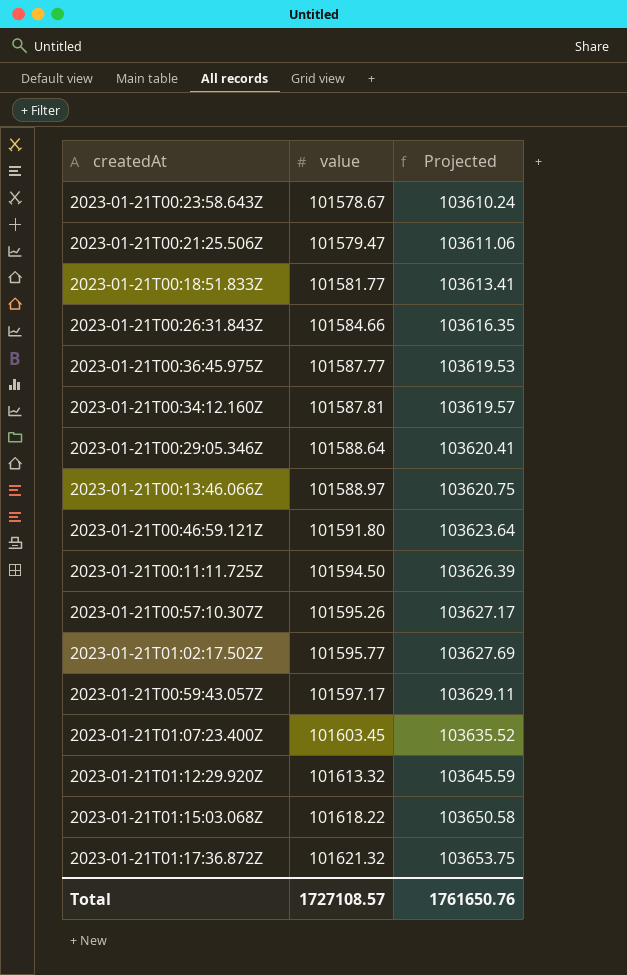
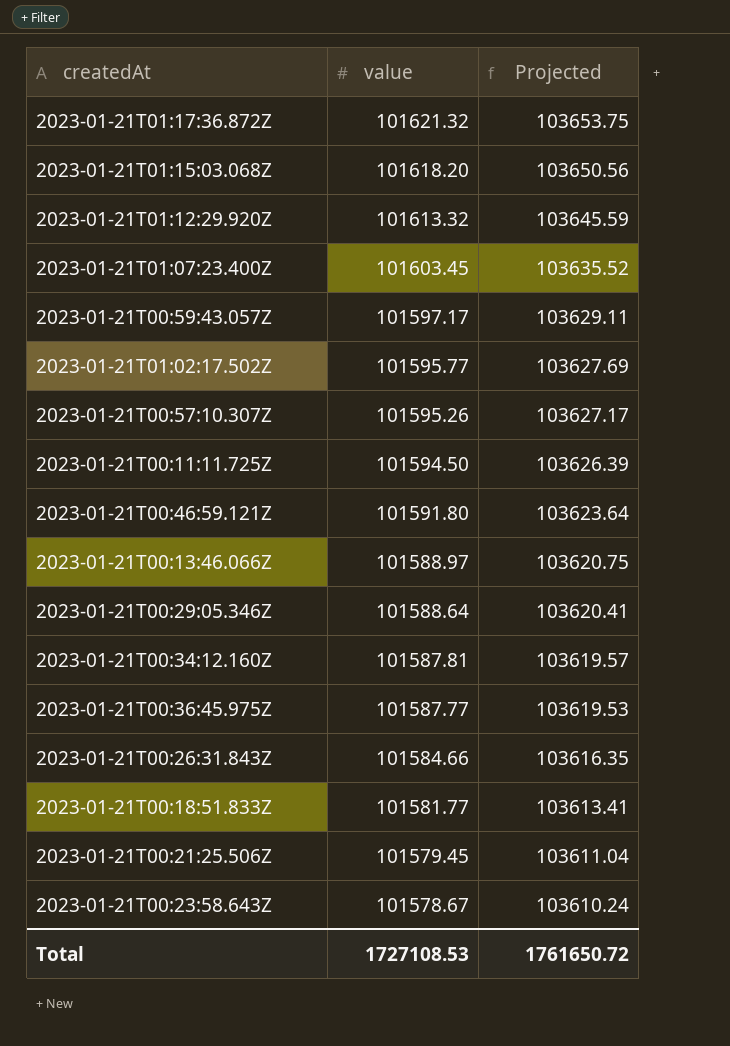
row order: value ascending -> value descending
2023-01-21T01:15:03.068Z | value: 101618.22 -> 101618.20
2023-01-21T01:15:03.068Z | Projected: 103650.58 -> 103650.56
2023-01-21T00:21:25.506Z | value: 101579.47 -> 101579.45
2023-01-21T00:21:25.506Z | Projected: 103611.06 -> 103611.04
Total | value: 1727108.57 -> 1727108.53
Total | Projected: 1761650.76 -> 1761650.72

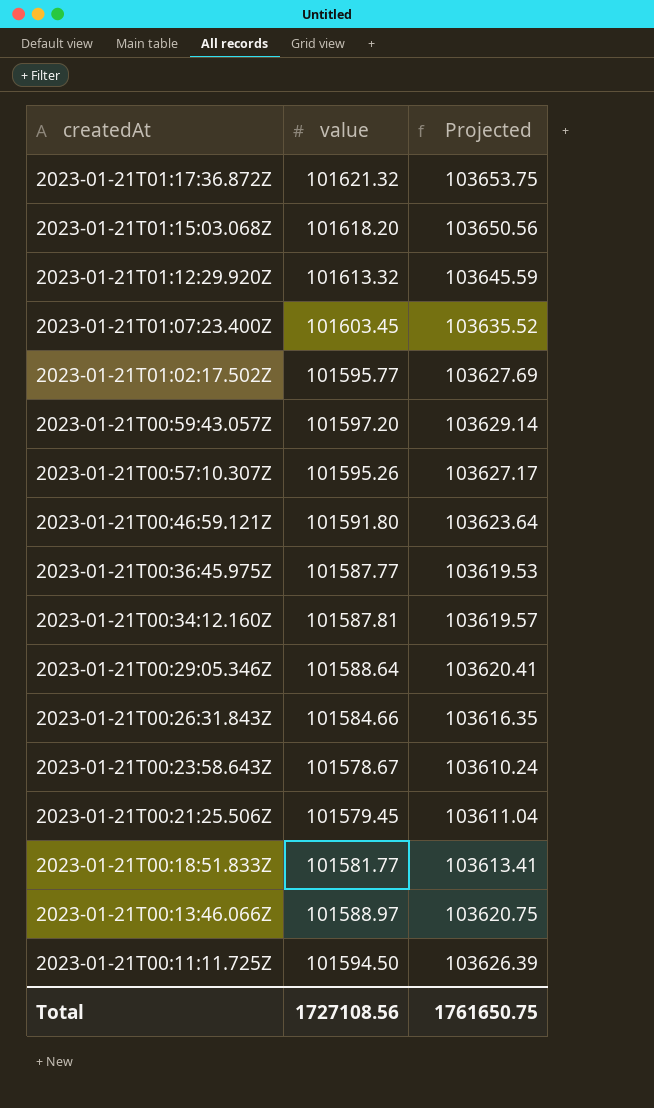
row order: value descending -> createdAt descending
2023-01-21T00:59:43.057Z | value: 101597.17 -> 101597.20
2023-01-21T00:59:43.057Z | Projected: 103629.11 -> 103629.14
Total | value: 1727108.53 -> 1727108.56
Total | Projected: 1761650.72 -> 1761650.75

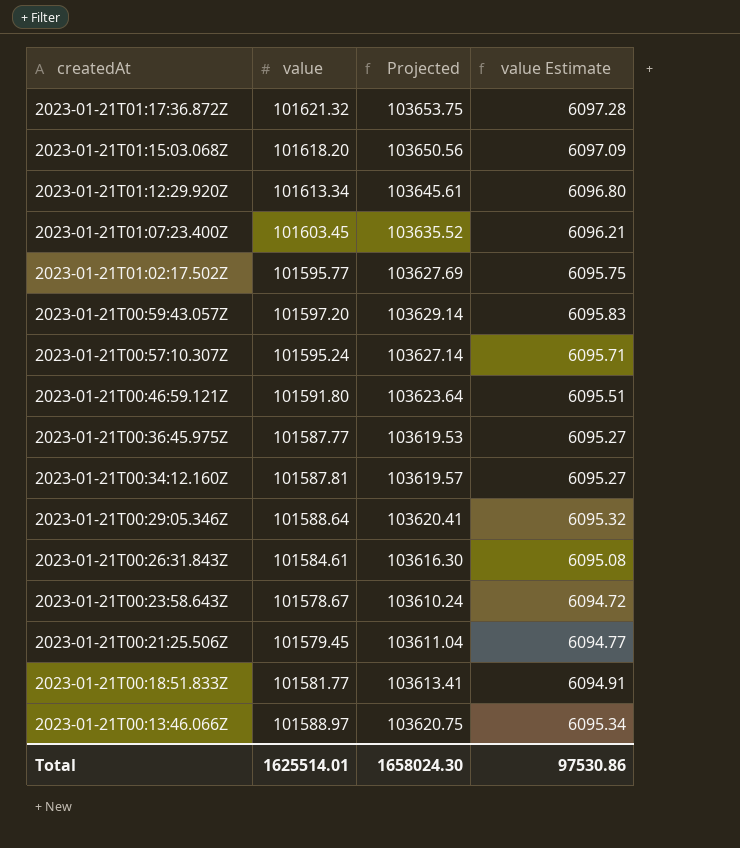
column value Estimate | formula: none -> [value] * 0.06
row 2023-01-21T00:11:11.725Z: 101594.50 | 103626.39 -> none
2023-01-21T01:12:29.920Z | value: 101613.32 -> 101613.34
2023-01-21T01:12:29.920Z | Projected: 103645.59 -> 103645.61
2023-01-21T00:57:10.307Z | value: 101595.26 -> 101595.24
2023-01-21T00:57:10.307Z | Projected: 103627.17 -> 103627.14
2023-01-21T00:26:31.843Z | value: 101584.66 -> 101584.61
2023-01-21T00:26:31.843Z | Projected: 103616.35 -> 103616.30
Total | value: 1727108.56 -> 1625514.01
Total | Projected: 1761650.75 -> 1658024.30

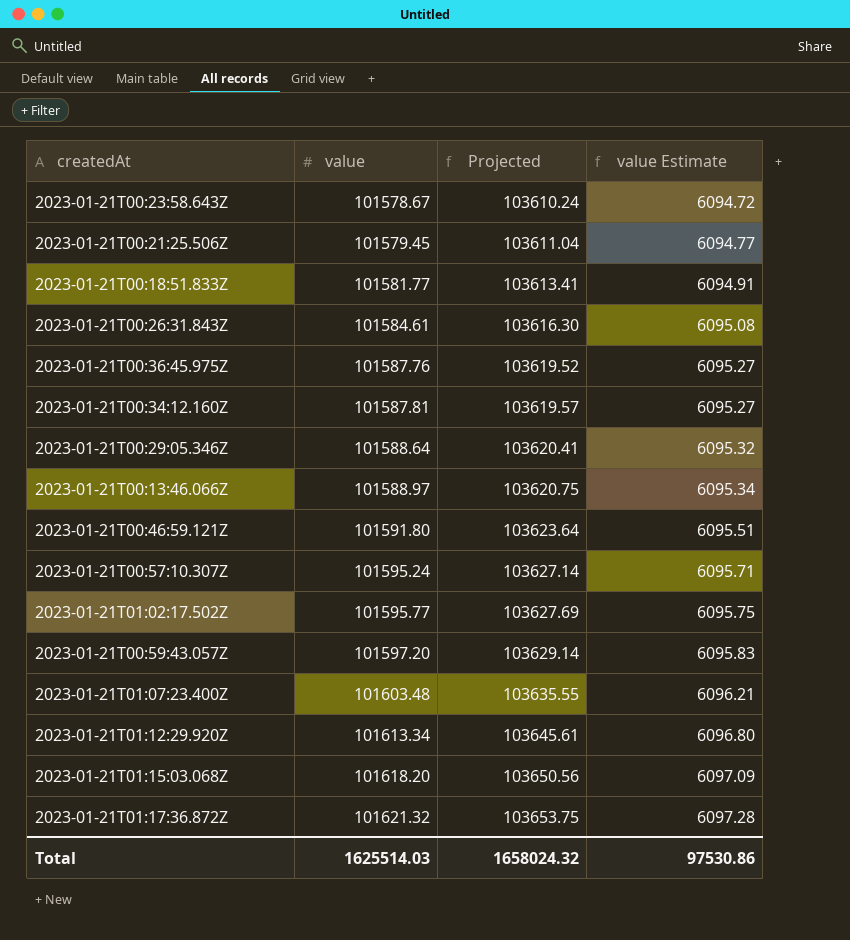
row order: createdAt descending -> value ascending
2023-01-21T00:36:45.975Z | value: 101587.77 -> 101587.76
2023-01-21T00:36:45.975Z | Projected: 103619.53 -> 103619.52
2023-01-21T01:07:23.400Z | value: 101603.45 -> 101603.48
2023-01-21T01:07:23.400Z | Projected: 103635.52 -> 103635.55
Total | value: 1625514.01 -> 1625514.03
Total | Projected: 1658024.30 -> 1658024.32

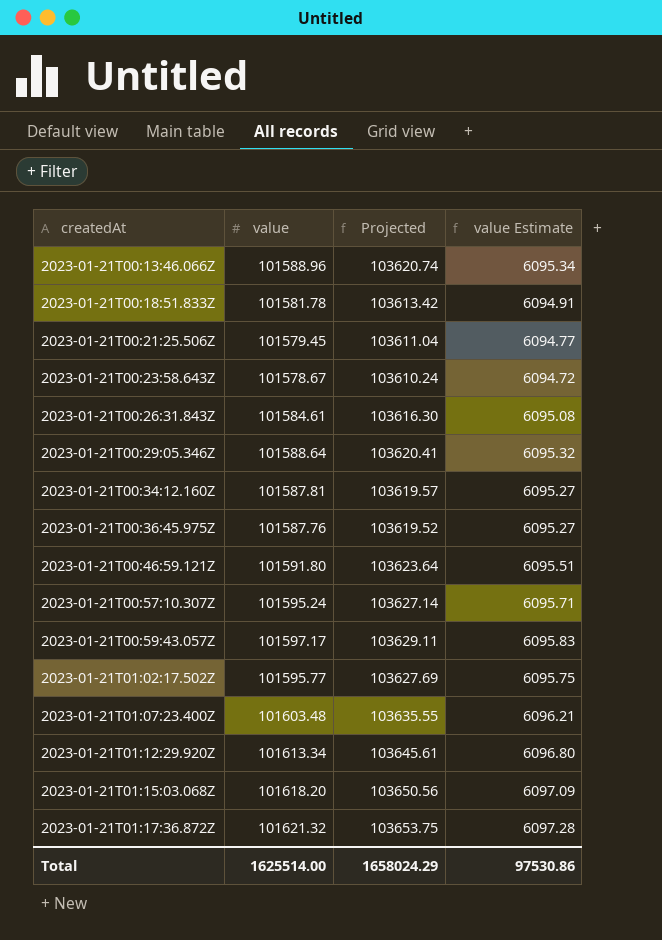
row order: value ascending -> createdAt ascending
2023-01-21T00:13:46.066Z | value: 101588.97 -> 101588.96
2023-01-21T00:13:46.066Z | Projected: 103620.75 -> 103620.74
2023-01-21T00:18:51.833Z | value: 101581.77 -> 101581.78
2023-01-21T00:18:51.833Z | Projected: 103613.41 -> 103613.42
2023-01-21T00:59:43.057Z | value: 101597.20 -> 101597.17
2023-01-21T00:59:43.057Z | Projected: 103629.14 -> 103629.11
Total | value: 1625514.03 -> 1625514.00
Total | Projected: 1658024.32 -> 1658024.29

